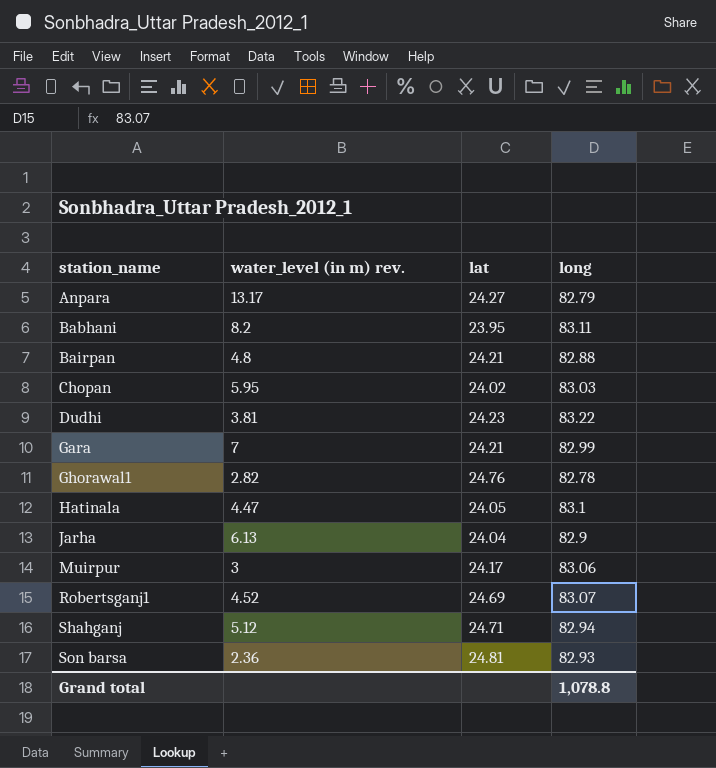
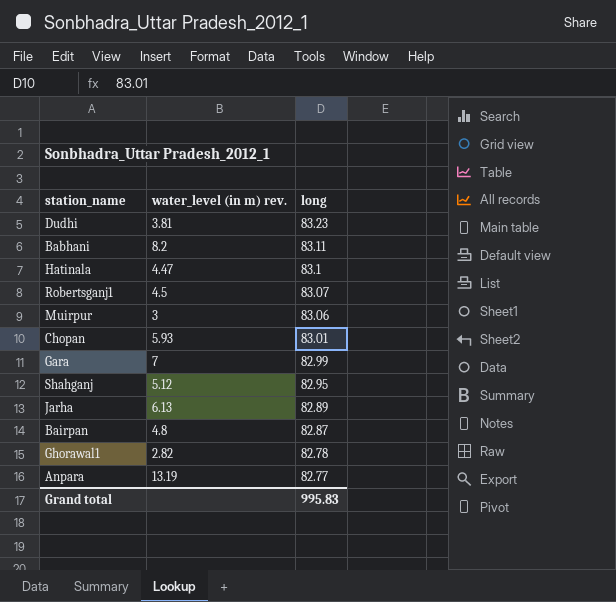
row order: station_name ascending -> long descending
column lat | position: 3 -> none
row Son barsa: 2.36 | 24.81 | 82.93 -> none
Dudhi | long: 83.22 -> 83.23
Robertsganj1 | water_level (in m) rev.: 4.52 -> 4.5
Chopan | water_level (in m) rev.: 5.95 -> 5.93
Chopan | long: 83.03 -> 83.01
Shahganj | long: 82.94 -> 82.95
Jarha | long: 82.9 -> 82.89
Bairpan | long: 82.88 -> 82.87
Anpara | water_level (in m) rev.: 13.17 -> 13.19
Anpara | long: 82.79 -> 82.77
Grand total | long: 1,078.8 -> 995.83

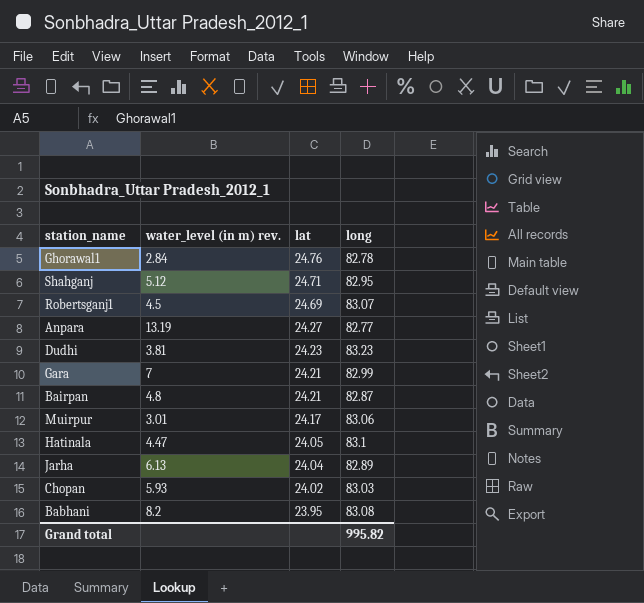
row order: long descending -> lat descending
column lat | position: none -> 3
Ghorawal1 | water_level (in m) rev.: 2.82 -> 2.84
Muirpur | water_level (in m) rev.: 3 -> 3.01
Chopan | long: 83.01 -> 83.03
Babhani | long: 83.11 -> 83.08
Grand total | long: 995.83 -> 995.82

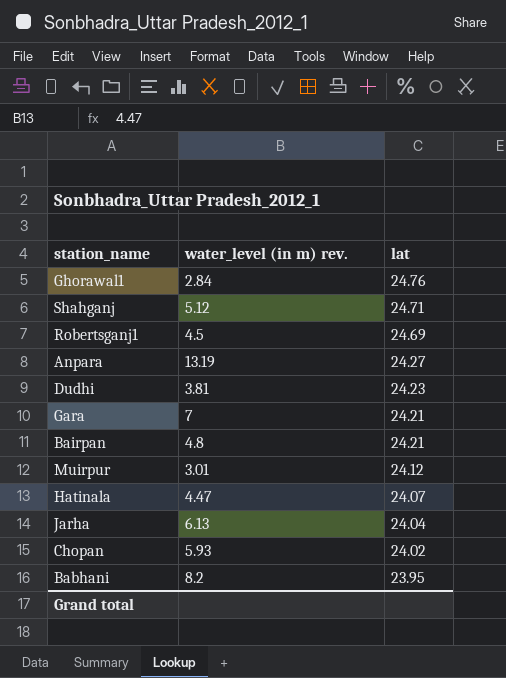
column long | position: 4 -> none
Muirpur | lat: 24.17 -> 24.12
Hatinala | lat: 24.05 -> 24.07

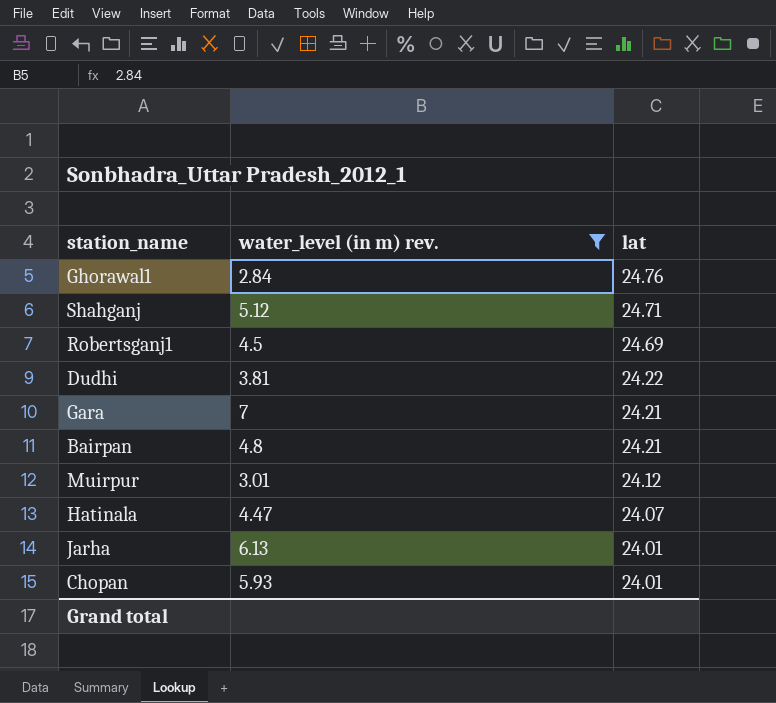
filter: none -> water_level (in m) rev. <= 7
Dudhi | lat: 24.23 -> 24.22
Jarha | lat: 24.04 -> 24.01
Chopan | lat: 24.02 -> 24.01

